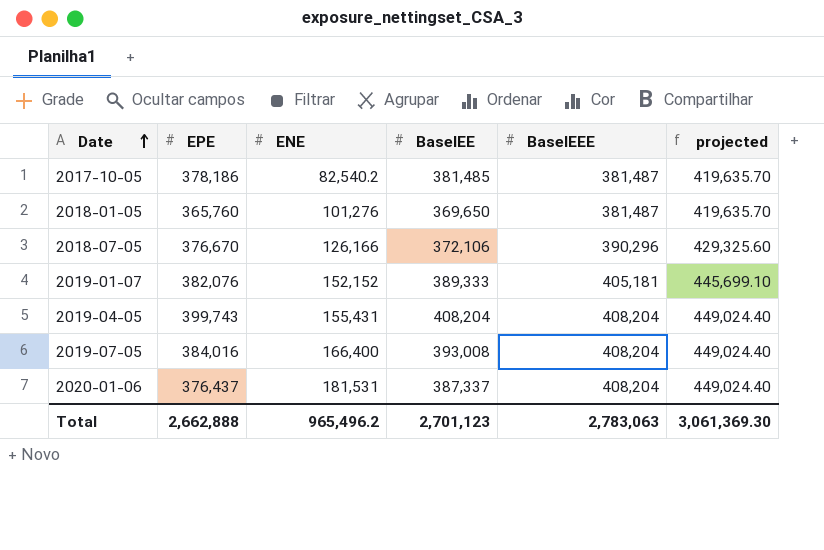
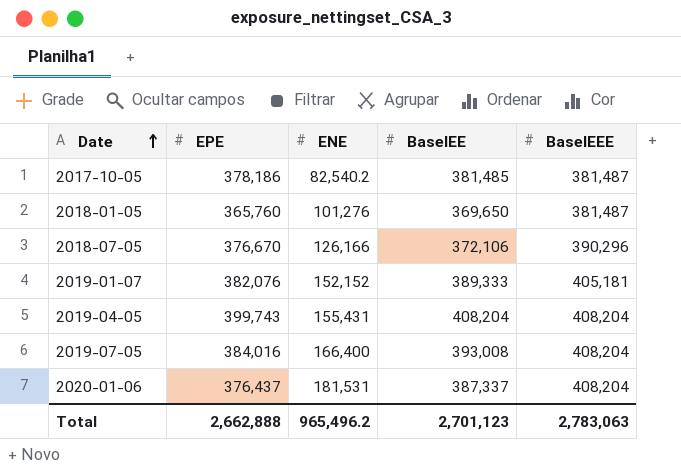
column projected | formula: [BaselEEE] * 1.1 -> none

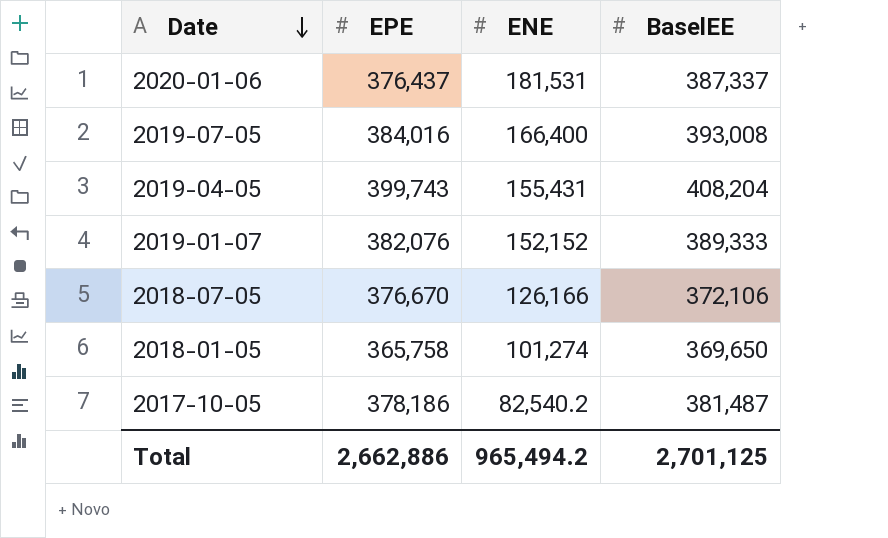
row order: Date ascending -> Date descending
column BaselEEE | position: 5 -> none
2018-01-05 | EPE: 365,760 -> 365,758
2018-01-05 | ENE: 101,276 -> 101,274
2017-10-05 | BaselEE: 381,485 -> 381,487
Total | EPE: 2,662,888 -> 2,662,886
Total | ENE: 965,496.2 -> 965,494.2
Total | BaselEE: 2,701,123 -> 2,701,125

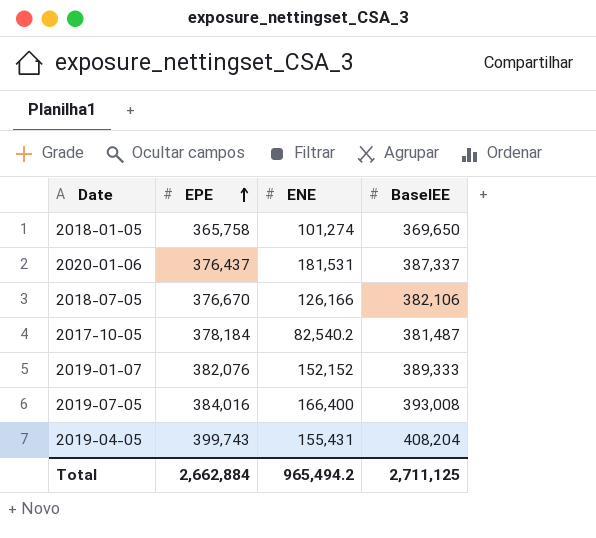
row order: Date descending -> EPE ascending
2018-07-05 | BaselEE: 372,106 -> 382,106
2017-10-05 | EPE: 378,186 -> 378,184
Total | EPE: 2,662,886 -> 2,662,884
Total | BaselEE: 2,701,125 -> 2,711,125

